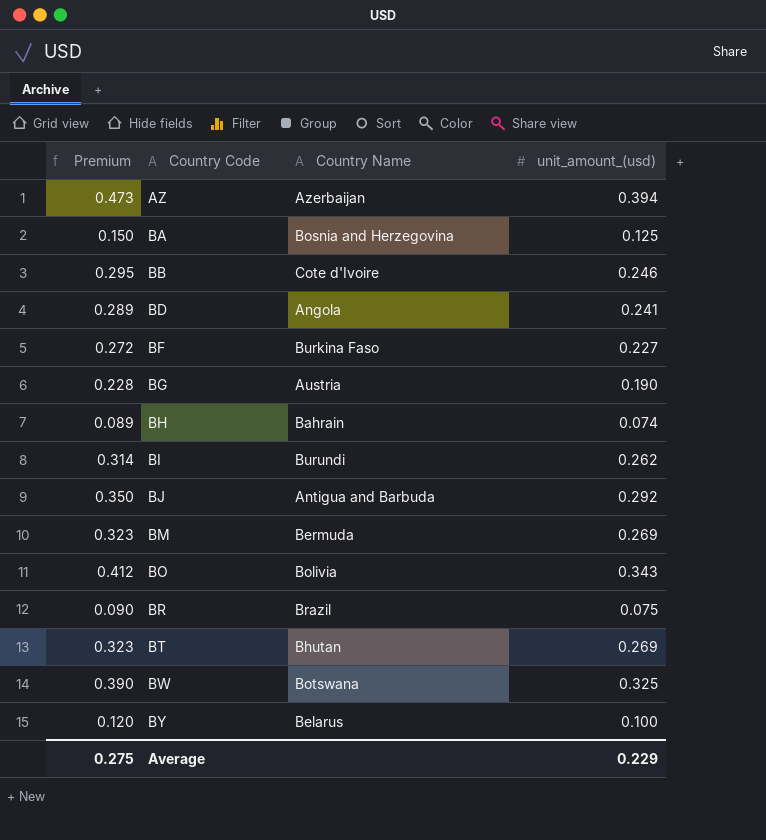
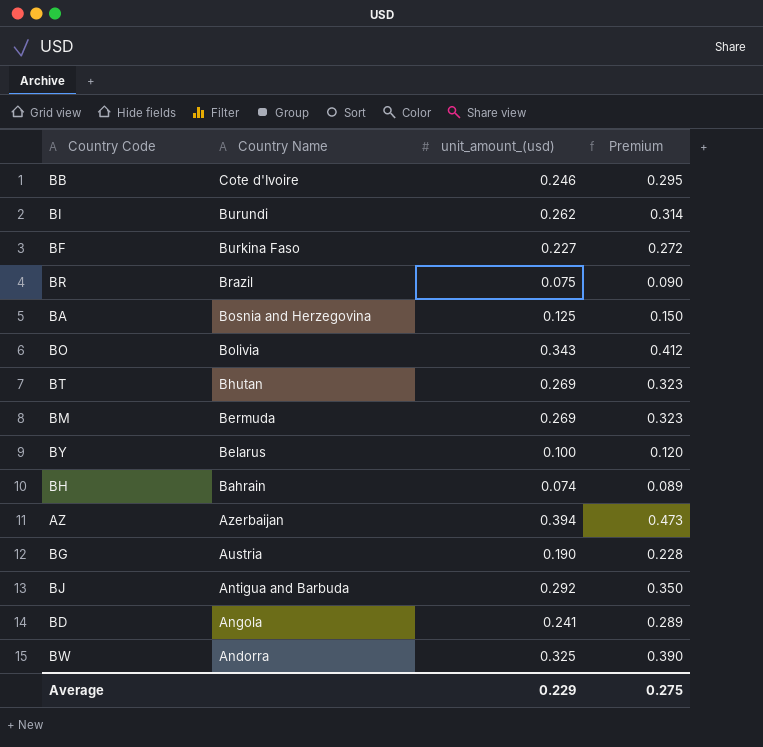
row order: Country Code ascending -> Country Name descending
column Premium | position: 1 -> 4
BW | Country Name: Botswana -> Andorra

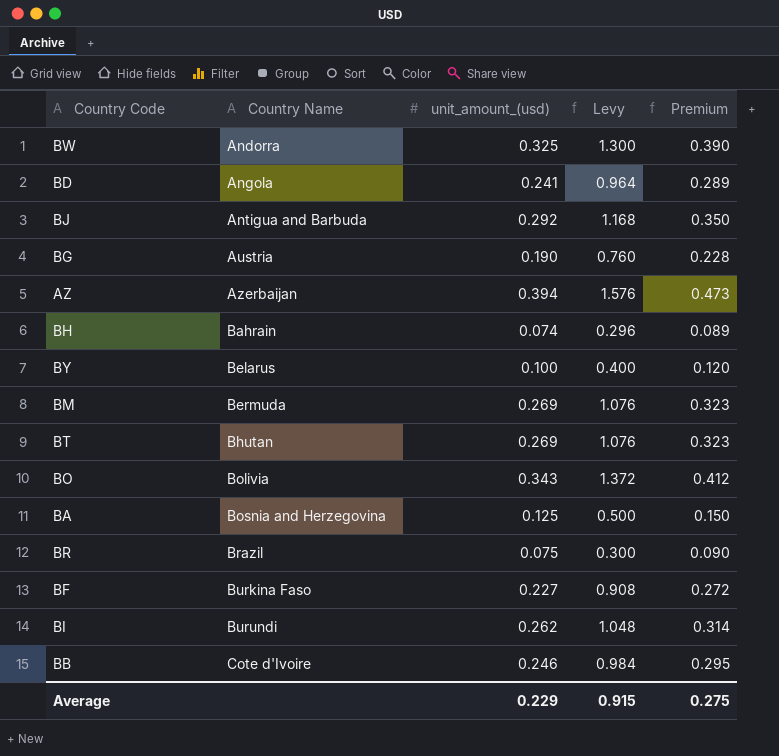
row order: Country Name descending -> Country Name ascending
column Levy | formula: none -> [unit_amount_(usd)] * 4

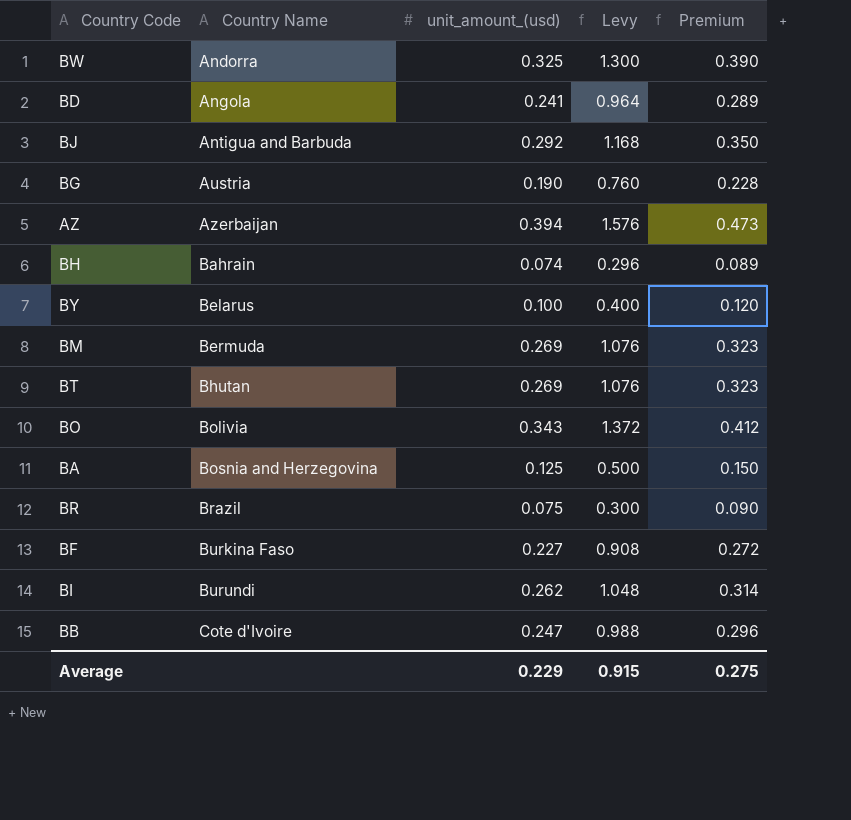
BB | unit_amount_(usd): 0.246 -> 0.247
BB | Levy: 0.984 -> 0.988
BB | Premium: 0.295 -> 0.296

